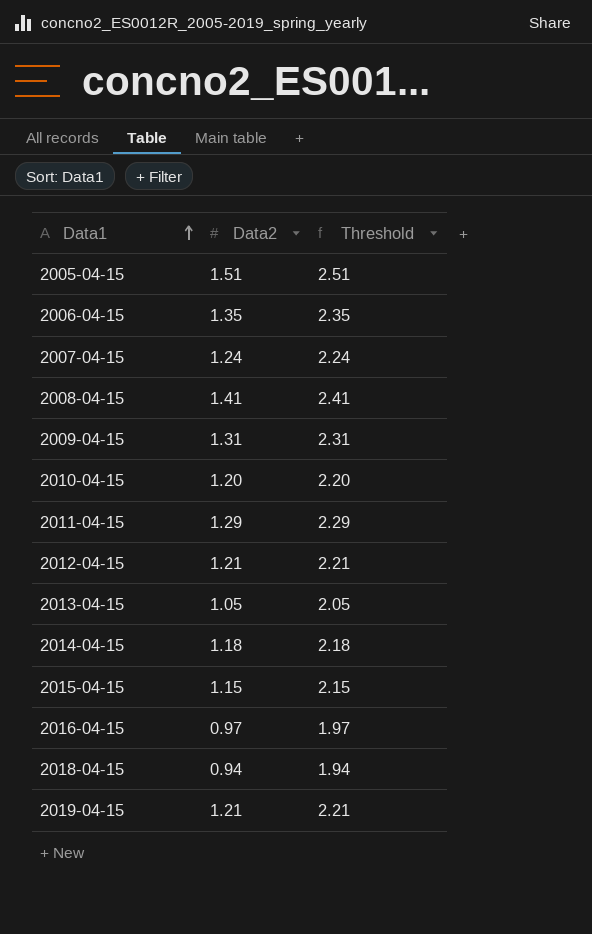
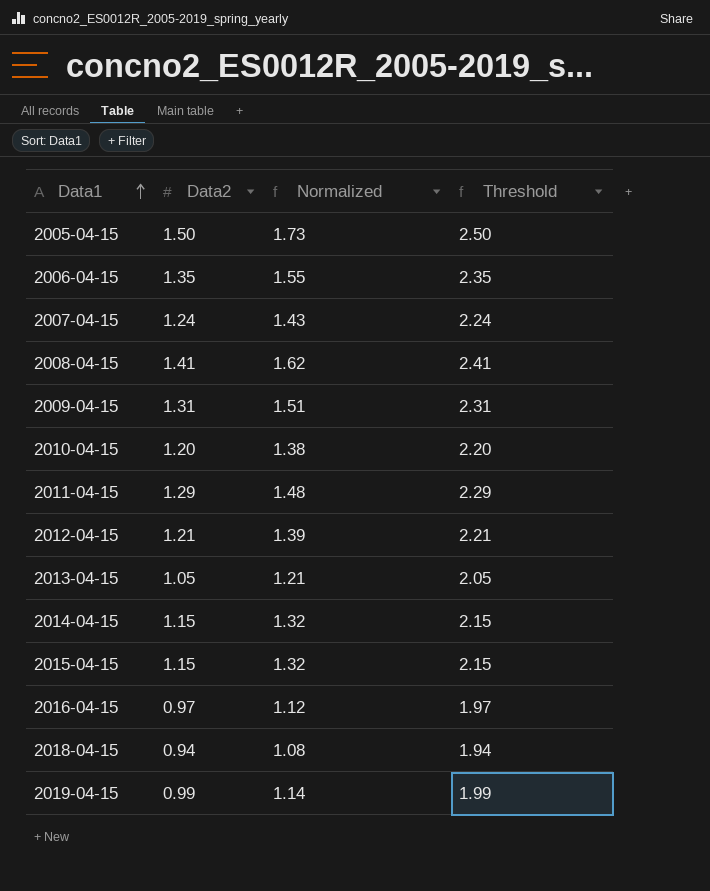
column Normalized | formula: none -> [Data2] * 1.15
2005-04-15 | Data2: 1.51 -> 1.50
2005-04-15 | Threshold: 2.51 -> 2.50
2014-04-15 | Data2: 1.18 -> 1.15
2014-04-15 | Threshold: 2.18 -> 2.15
2019-04-15 | Data2: 1.21 -> 0.99
2019-04-15 | Threshold: 2.21 -> 1.99

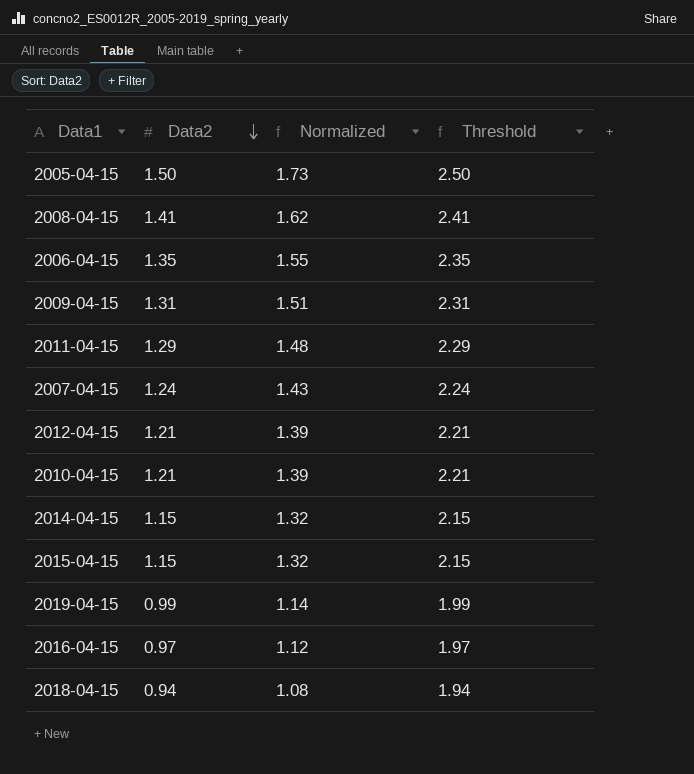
row order: Data1 ascending -> Data2 descending
row 2013-04-15: 1.05 | 1.21 | 2.05 -> none
2010-04-15 | Data2: 1.20 -> 1.21
2010-04-15 | Normalized: 1.38 -> 1.39
2010-04-15 | Threshold: 2.20 -> 2.21

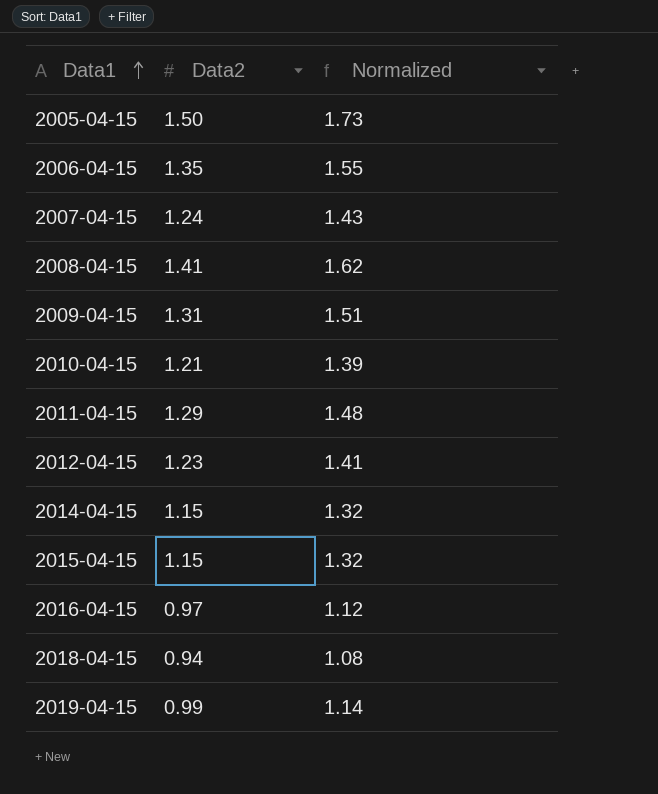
row order: Data2 descending -> Data1 ascending
column Threshold | formula: [Data2] + 1 -> none
2012-04-15 | Data2: 1.21 -> 1.23
2012-04-15 | Normalized: 1.39 -> 1.41

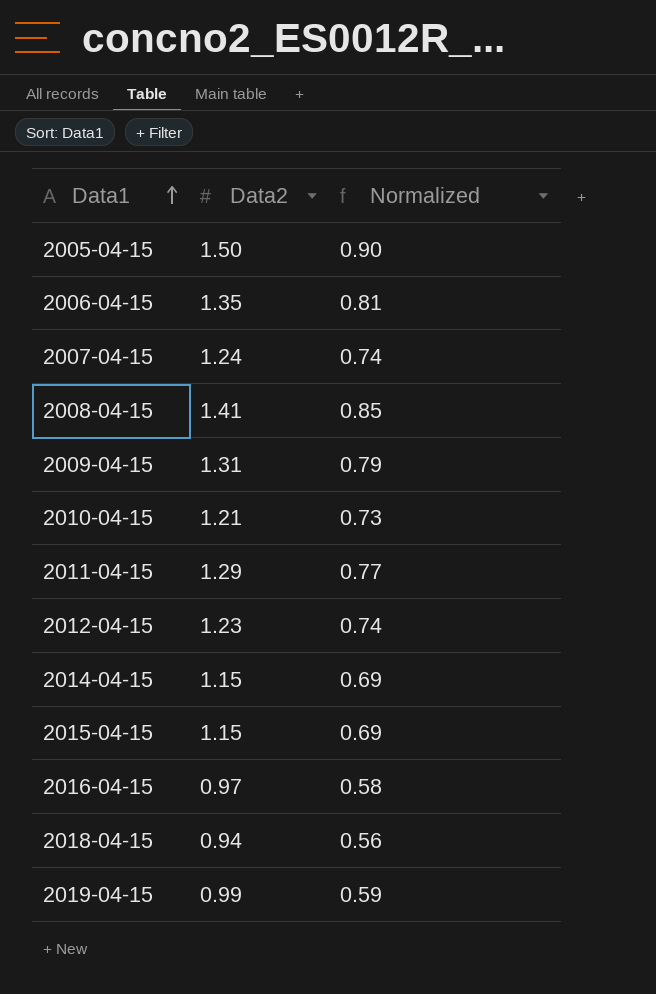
column Normalized | formula: [Data2] * 1.15 -> [Data2] * 0.6

